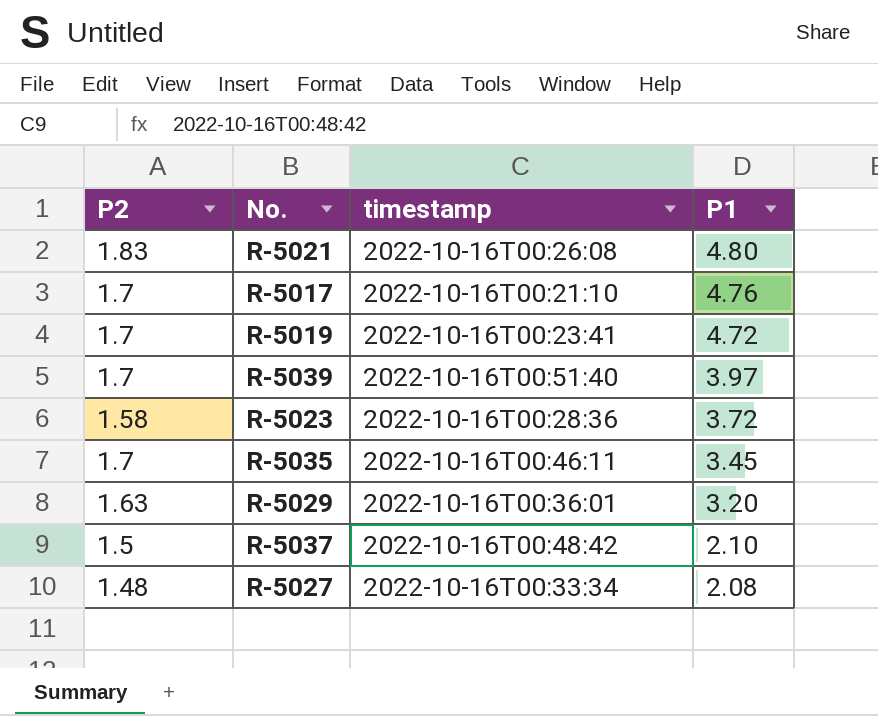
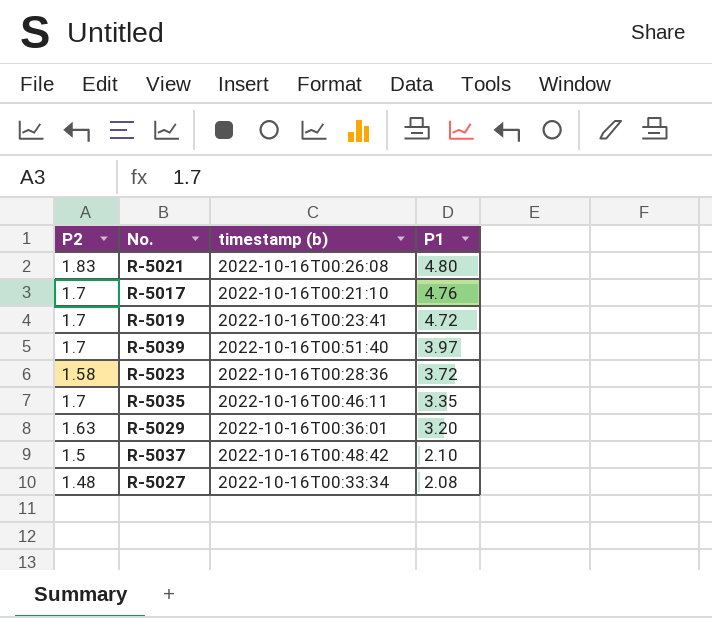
column name: timestamp -> timestamp (b)
R-5035 | P1: 3.45 -> 3.35

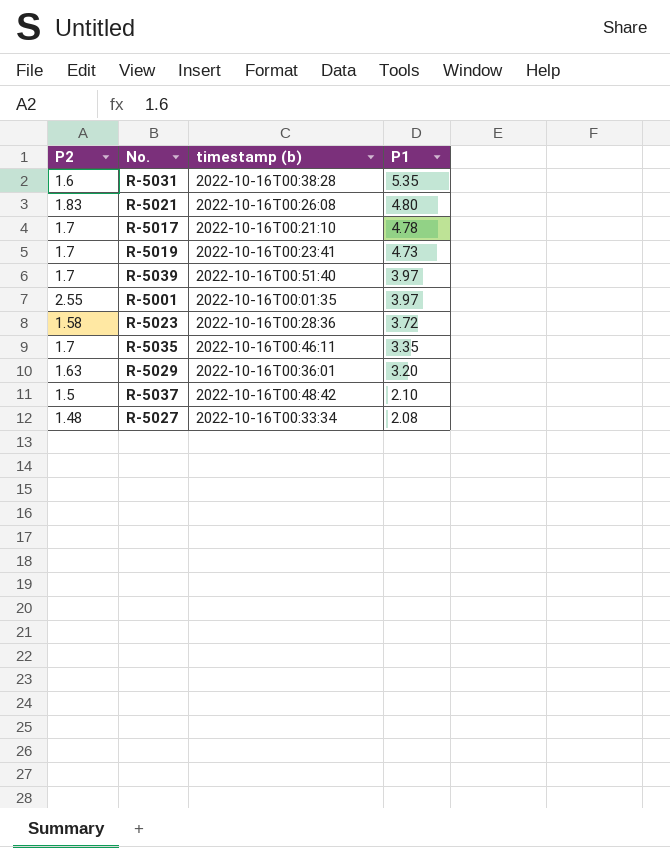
row R-5031: none -> 1.6 | 2022-10-16T00:38:28 | 5.35
R-5017 | P1: 4.76 -> 4.78
R-5019 | P1: 4.72 -> 4.73
row R-5001: none -> 2.55 | 2022-10-16T00:01:35 | 3.97

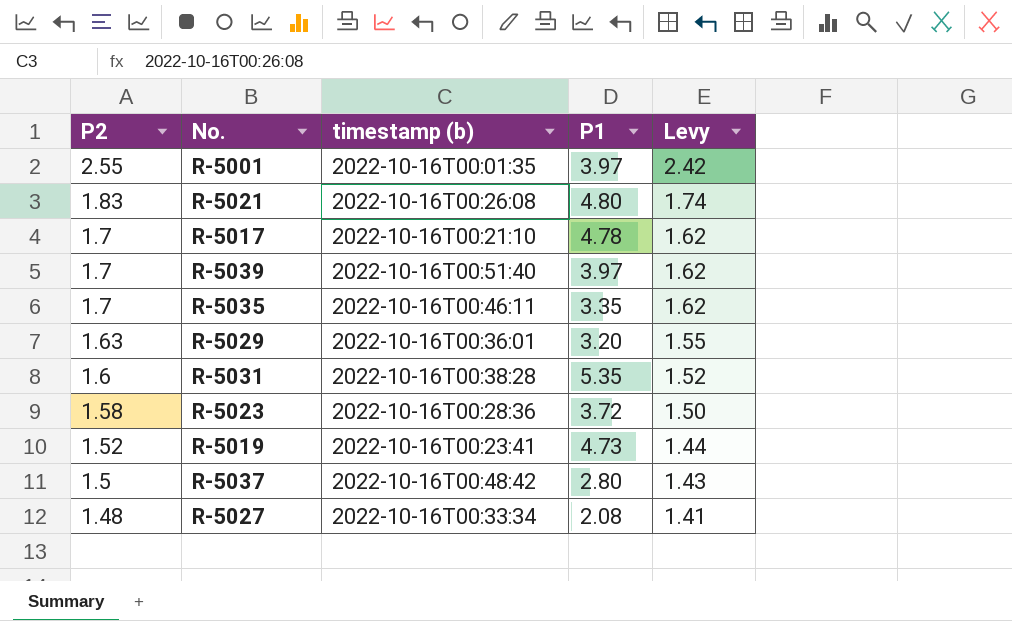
row order: P1 descending -> P2 descending
column Levy | formula: none -> [P2] * 0.95
R-5019 | P2: 1.7 -> 1.52
R-5037 | P1: 2.10 -> 2.80

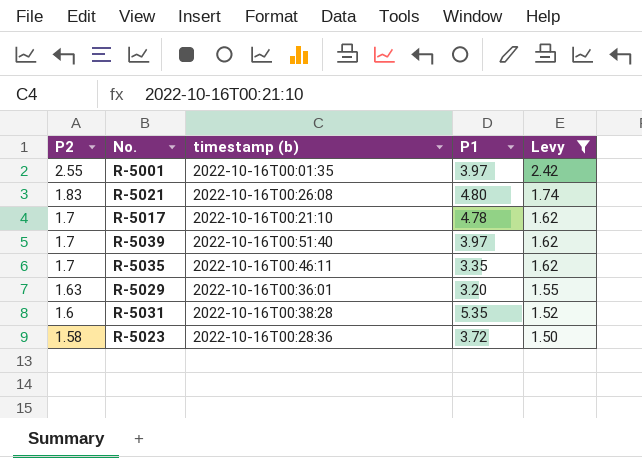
filter: none -> Levy >= 1.50

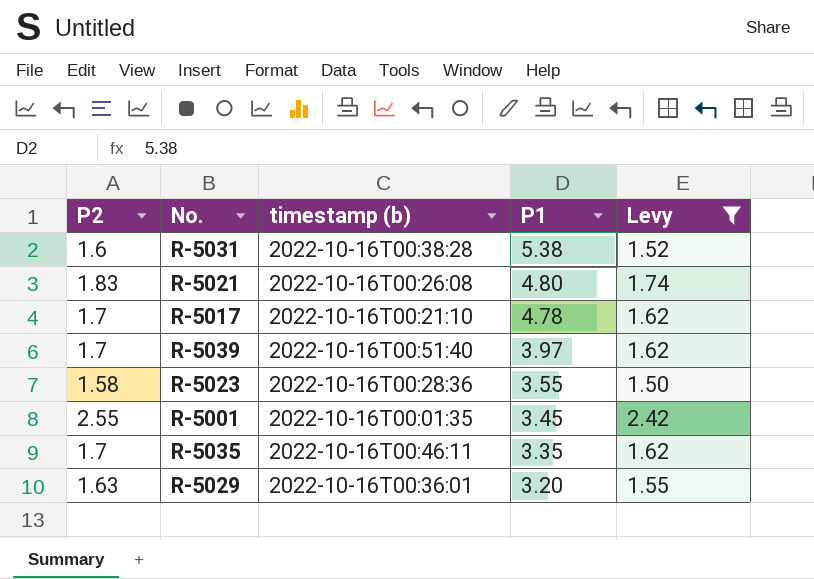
row order: P2 descending -> P1 descending
R-5031 | P1: 5.35 -> 5.38
R-5023 | P1: 3.72 -> 3.55
R-5001 | P1: 3.97 -> 3.45

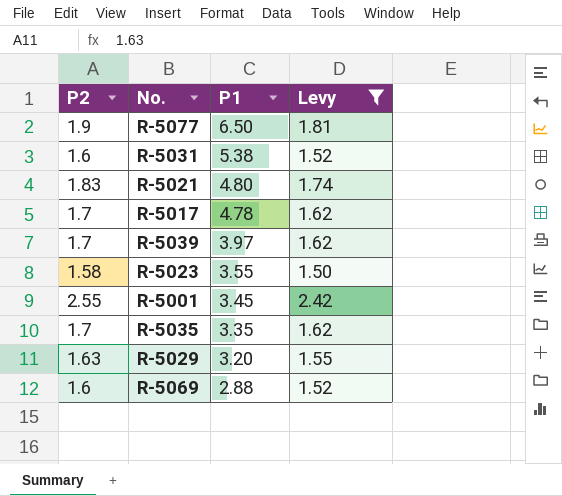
column timestamp (b) | position: 3 -> none
row R-5077: none -> 1.9 | 6.50 | 1.81
row R-5069: none -> 1.6 | 2.88 | 1.52

